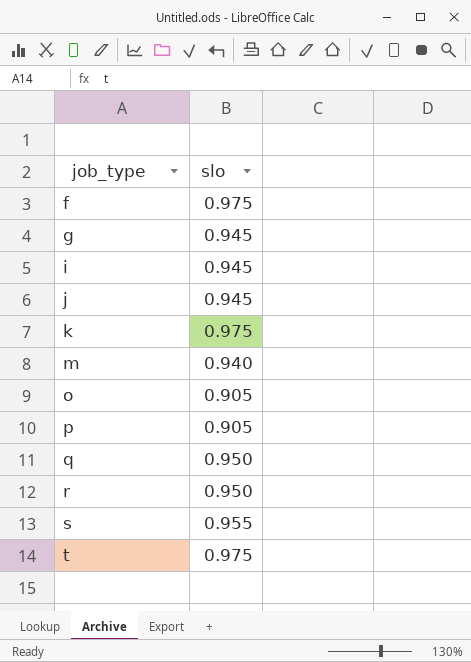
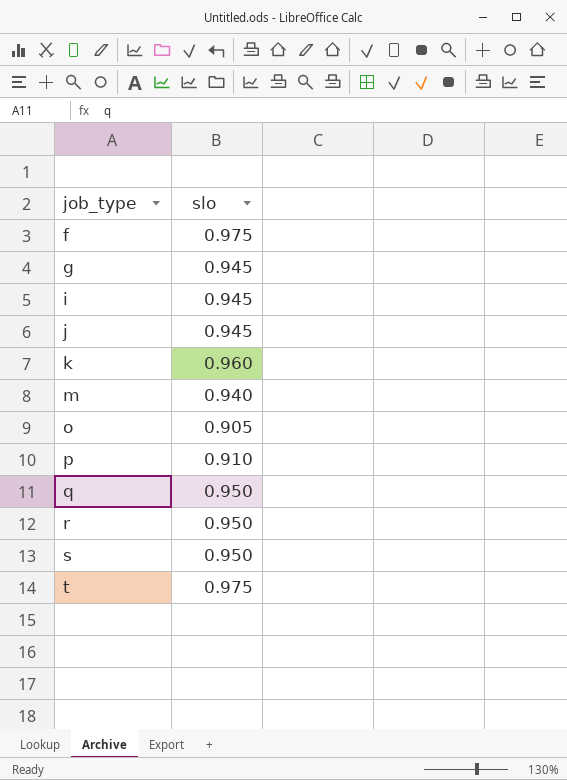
k | slo: 0.975 -> 0.960
p | slo: 0.905 -> 0.910
s | slo: 0.955 -> 0.950

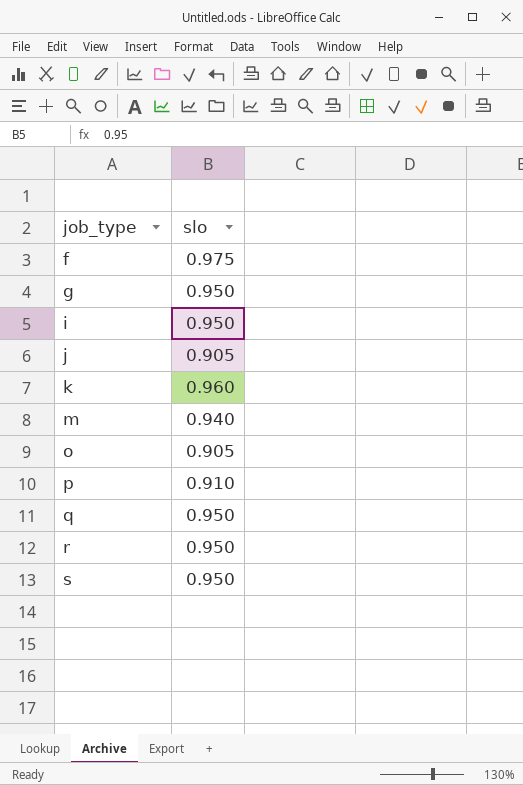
row t: 0.975 -> none
g | slo: 0.945 -> 0.950
i | slo: 0.945 -> 0.950
j | slo: 0.945 -> 0.905

